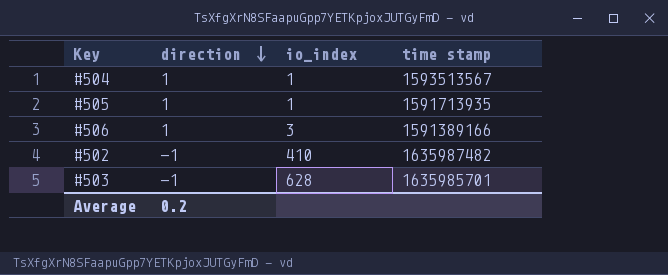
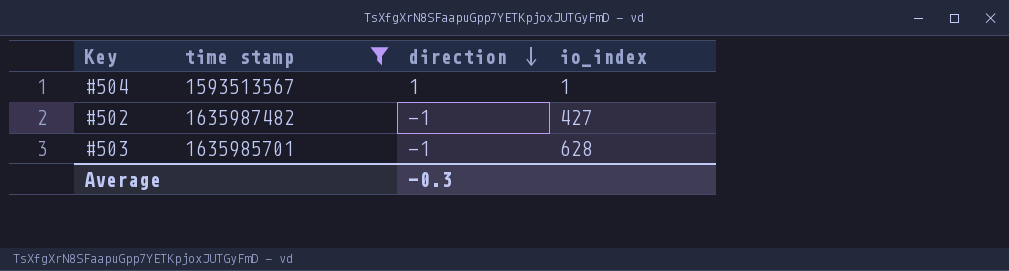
filter: none -> time stamp >= 1593513567
column time stamp | position: 4 -> 2
#502 | io_index: 410 -> 427
Average | direction: 0.2 -> -0.3

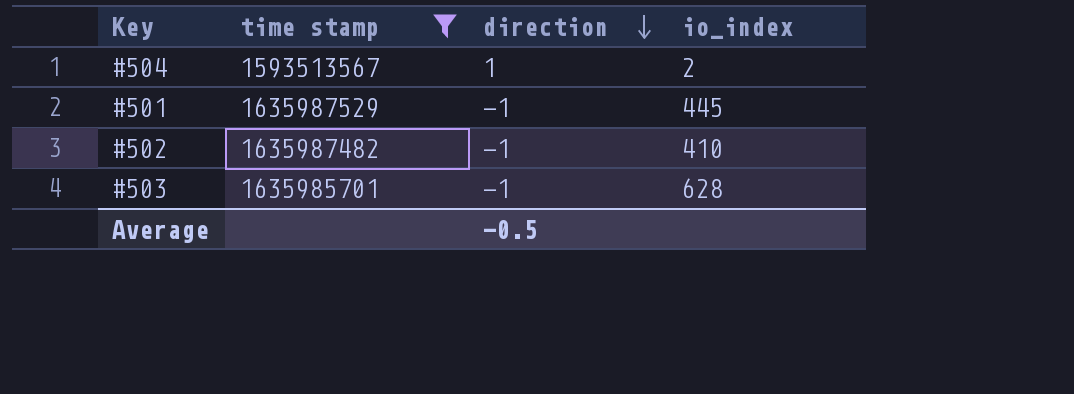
#504 | io_index: 1 -> 2
row #501: none -> 1635987529 | -1 | 445
#502 | io_index: 427 -> 410
Average | direction: -0.3 -> -0.5

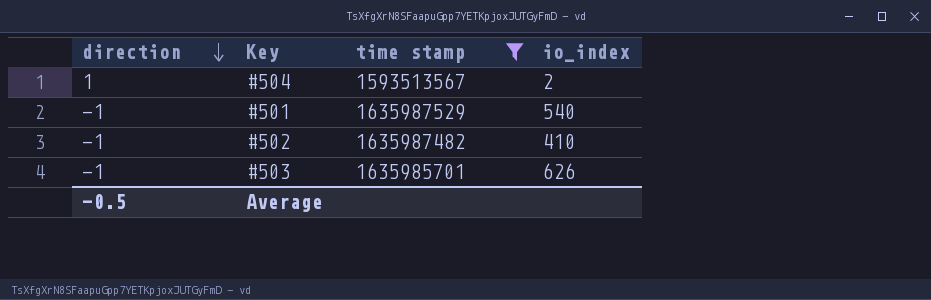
column direction | position: 3 -> 1
#501 | io_index: 445 -> 540
#503 | io_index: 628 -> 626

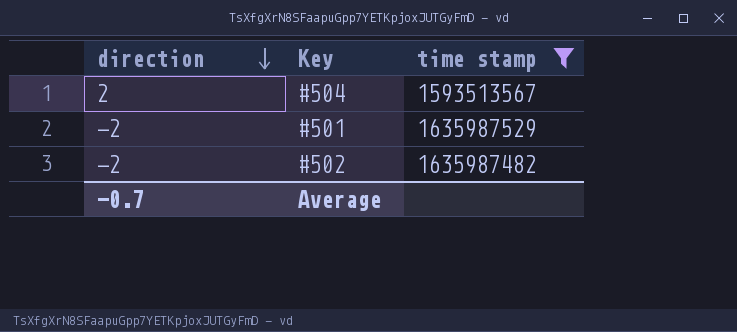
column io_index | position: 4 -> none
row #503: -1 | 1635985701 | 626 -> none
#504 | direction: 1 -> 2
#501 | direction: -1 -> -2
#502 | direction: -1 -> -2
Average | direction: -0.5 -> -0.7

